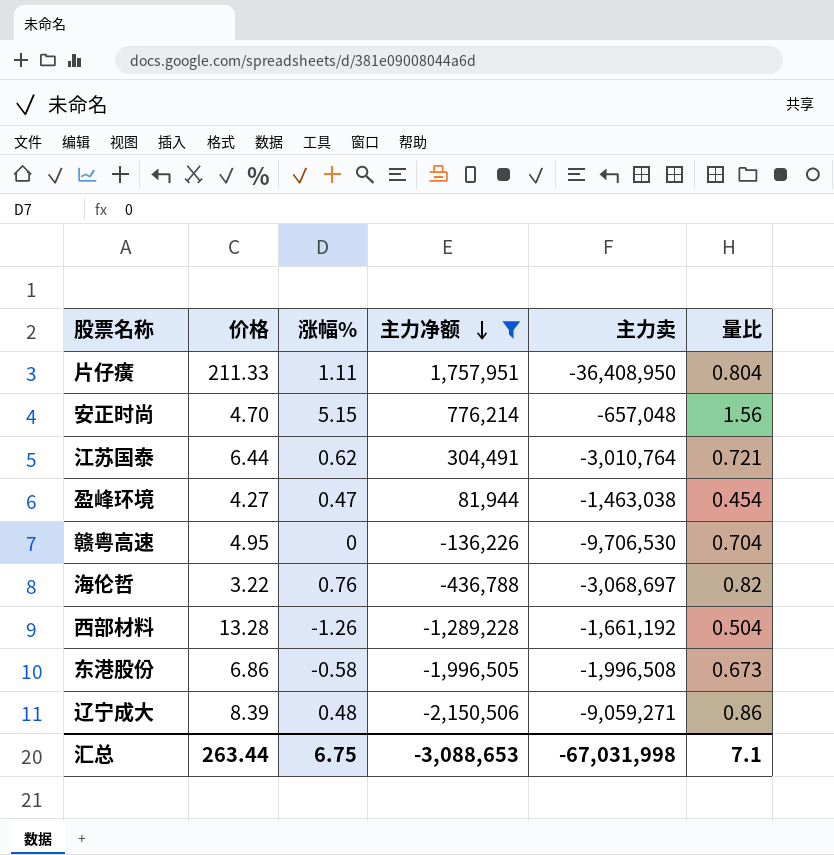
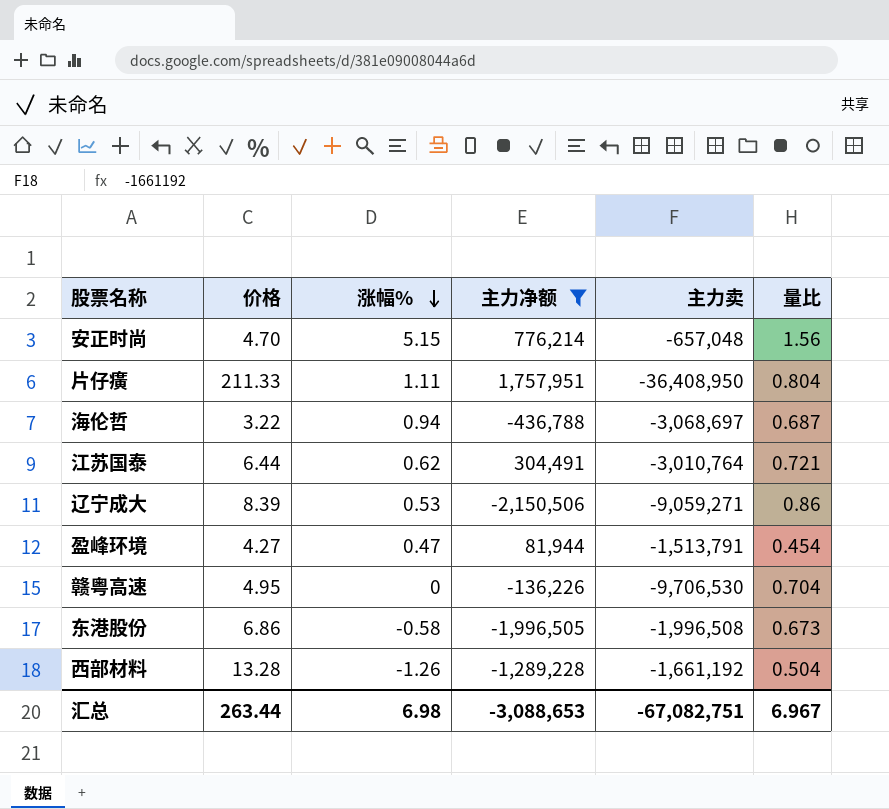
row order: 主力净额 descending -> 涨幅% descending
海伦哲 | 涨幅%: 0.76 -> 0.94
海伦哲 | 量比: 0.82 -> 0.687
辽宁成大 | 涨幅%: 0.48 -> 0.53
盈峰环境 | 主力卖: -1,463,038 -> -1,513,791
汇总 | 涨幅%: 6.75 -> 6.98
汇总 | 主力卖: -67,031,998 -> -67,082,751
汇总 | 量比: 7.1 -> 6.967

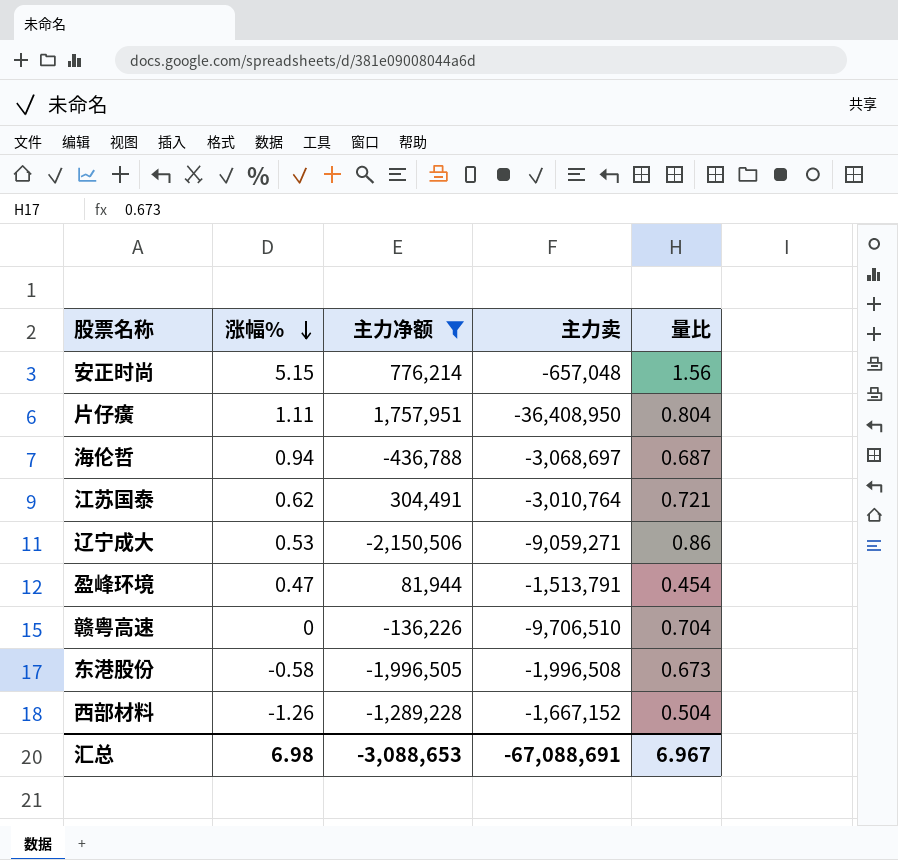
column 价格 | position: 2 -> none
赣粤高速 | 主力卖: -9,706,530 -> -9,706,510
西部材料 | 主力卖: -1,661,192 -> -1,667,152
汇总 | 主力卖: -67,082,751 -> -67,088,691

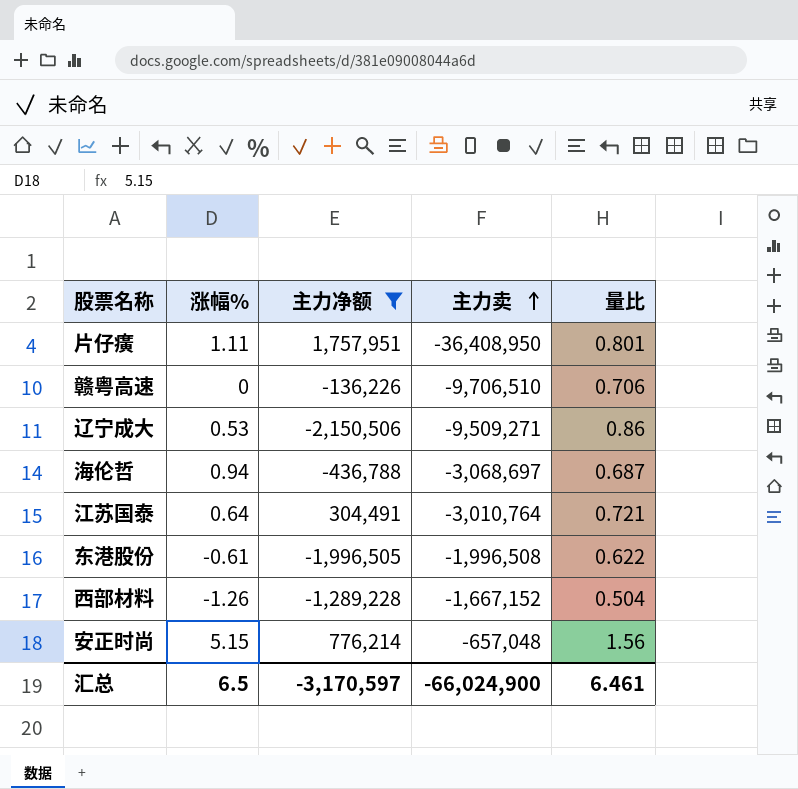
row order: 涨幅% descending -> 主力卖 ascending
row 盈峰环境: 0.47 | 81,944 | -1,513,791 | 0.454 -> none
片仔癀 | 量比: 0.804 -> 0.801
赣粤高速 | 量比: 0.704 -> 0.706
辽宁成大 | 主力卖: -9,059,271 -> -9,509,271
江苏国泰 | 涨幅%: 0.62 -> 0.64
东港股份 | 涨幅%: -0.58 -> -0.61
东港股份 | 量比: 0.673 -> 0.622
汇总 | 涨幅%: 6.98 -> 6.5
汇总 | 主力净额: -3,088,653 -> -3,170,597
汇总 | 主力卖: -67,088,691 -> -66,024,900
汇总 | 量比: 6.967 -> 6.461

